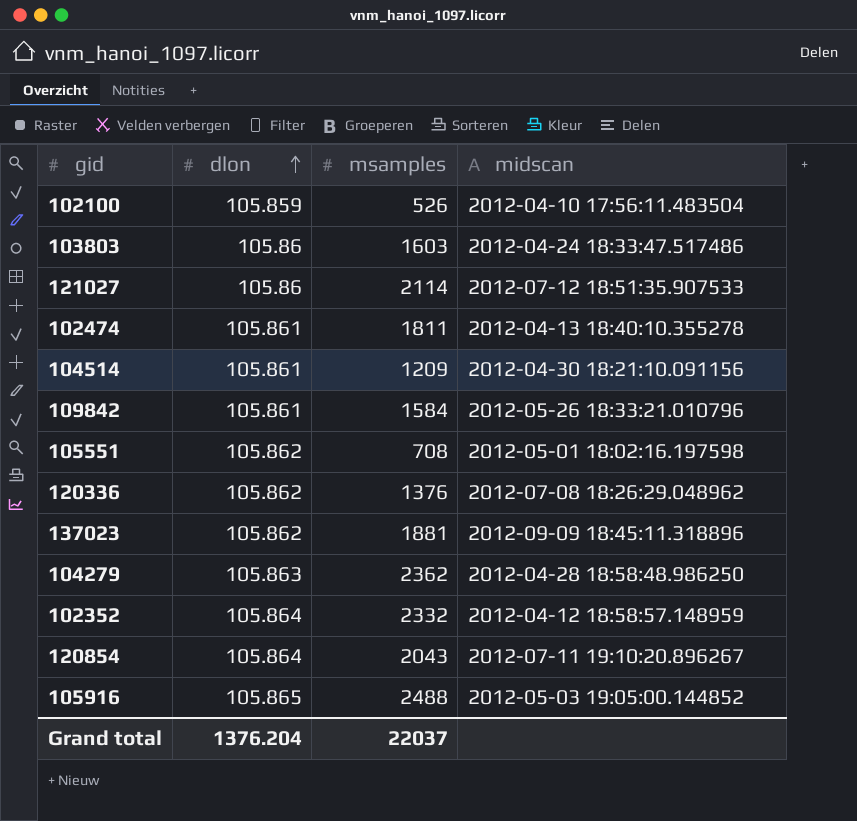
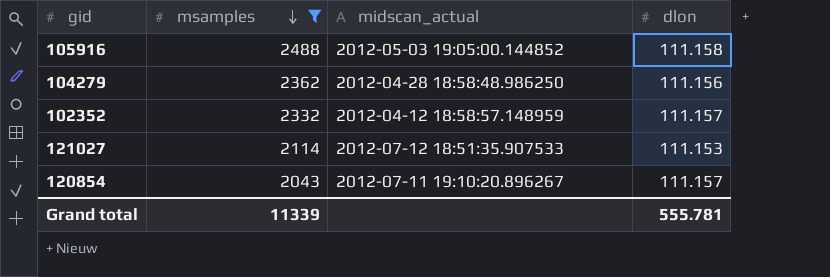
filter: none -> msamples >= 2043
row order: dlon ascending -> msamples descending
column name: midscan -> midscan_actual
column dlon | position: 2 -> 4
105916 | dlon: 105.865 -> 111.158
104279 | dlon: 105.863 -> 111.156
102352 | dlon: 105.864 -> 111.157
121027 | dlon: 105.86 -> 111.153
120854 | dlon: 105.864 -> 111.157
Grand total | msamples: 22037 -> 11339
Grand total | dlon: 1376.204 -> 555.781

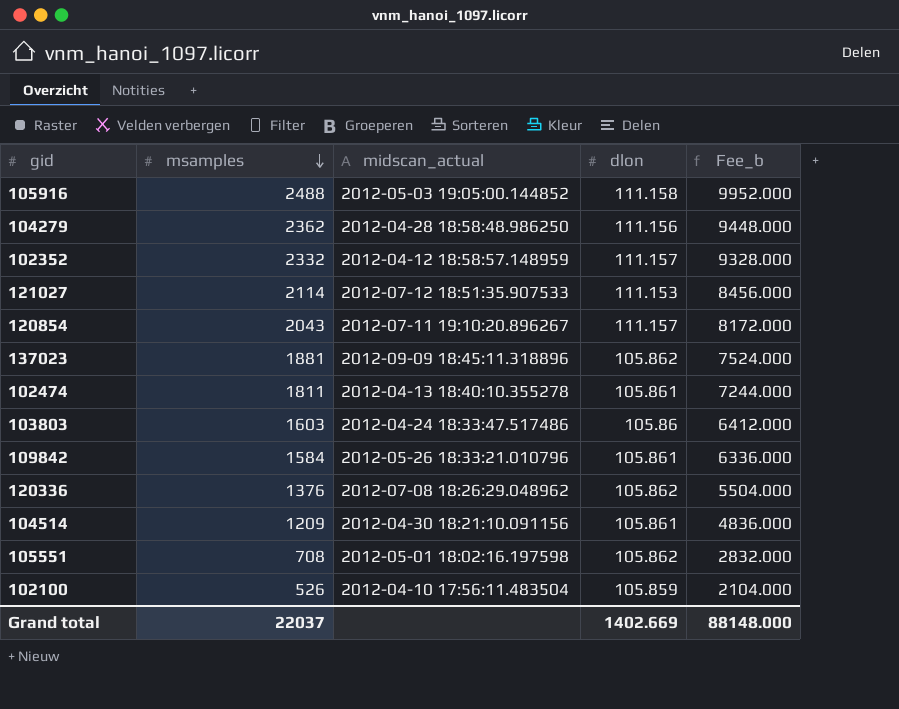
filter: msamples >= 2043 -> none
column Fee_b | formula: none -> [msamples] * 4
Grand total | msamples: 11339 -> 22037
Grand total | dlon: 555.781 -> 1402.669

